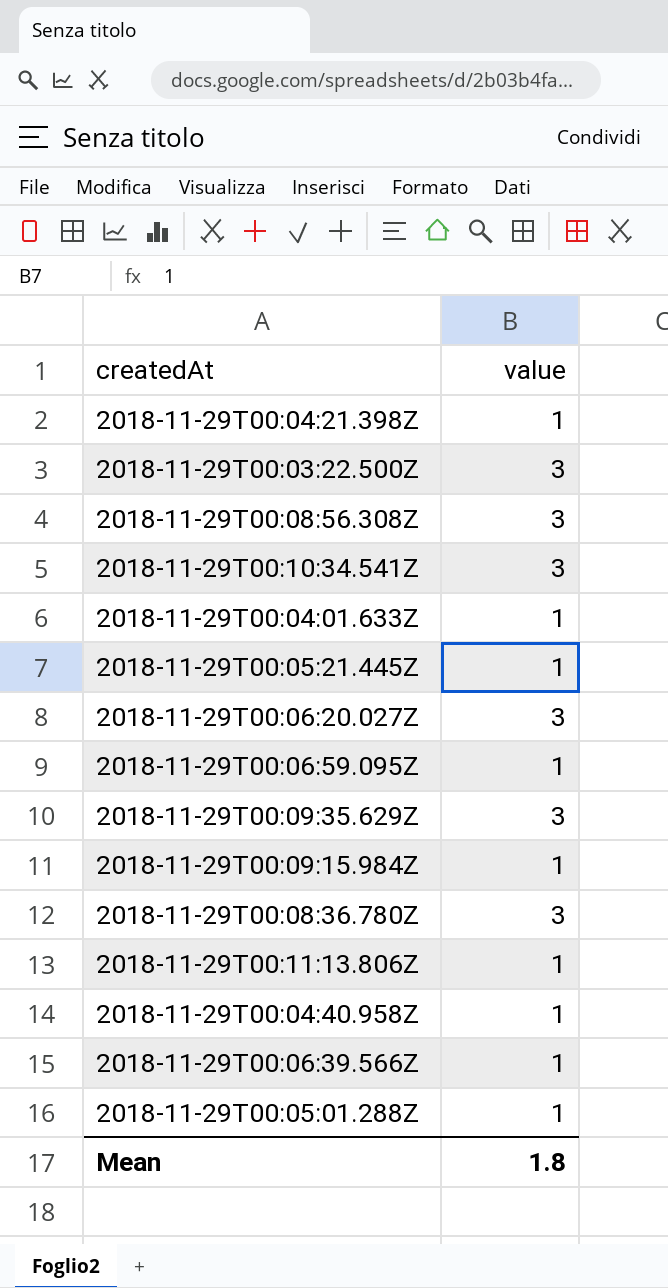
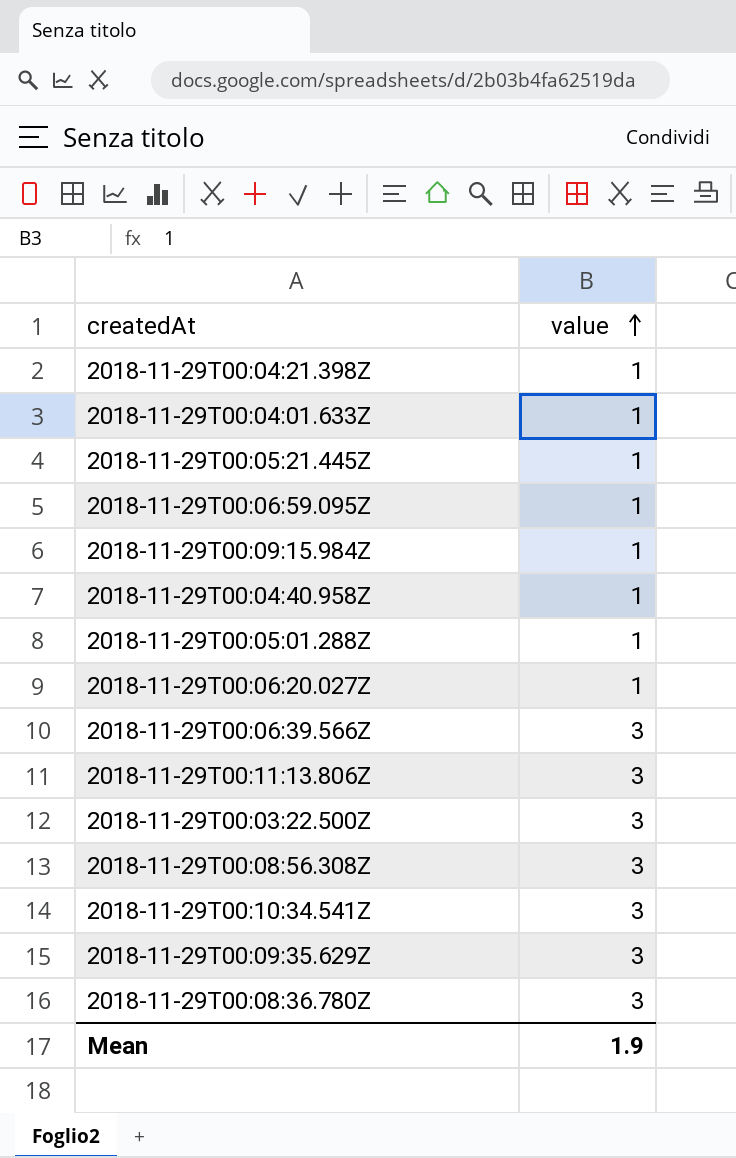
row order: none -> value ascending
2018-11-29T00:06:20.027Z | value: 3 -> 1
2018-11-29T00:06:39.566Z | value: 1 -> 3
2018-11-29T00:11:13.806Z | value: 1 -> 3
Mean | value: 1.8 -> 1.9

